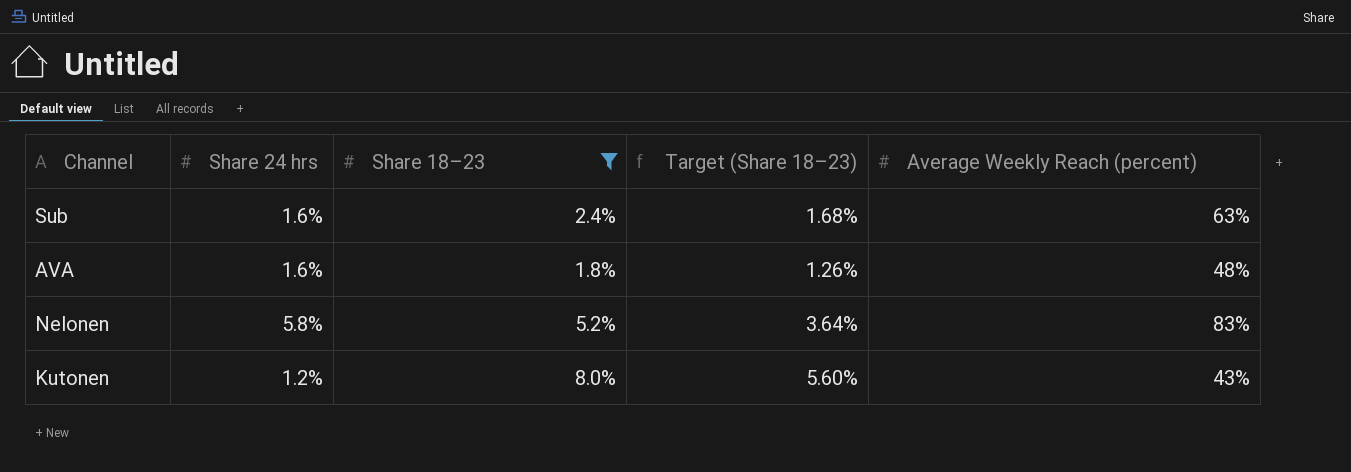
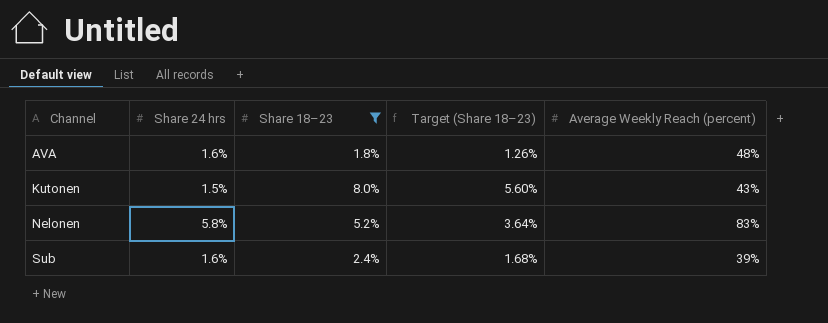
row order: none -> Channel ascending
Kutonen | Share 24 hrs: 1.2% -> 1.5%
Sub | Average Weekly Reach (percent): 63% -> 39%

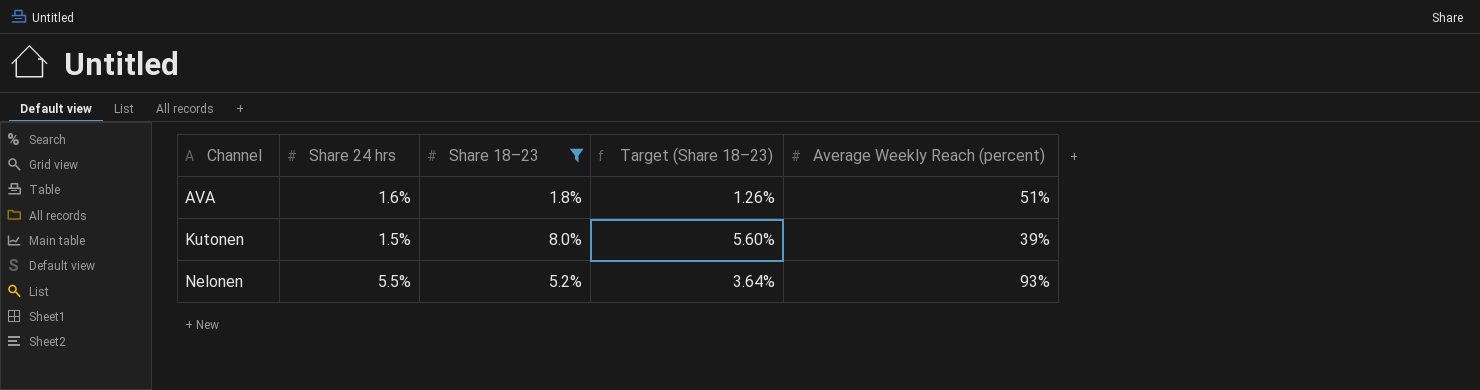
row Sub: 1.6% | 2.4% | 1.68% | 39% -> none
AVA | Average Weekly Reach (percent): 48% -> 51%
Kutonen | Average Weekly Reach (percent): 43% -> 39%
Nelonen | Share 24 hrs: 5.8% -> 5.5%
Nelonen | Average Weekly Reach (percent): 83% -> 93%

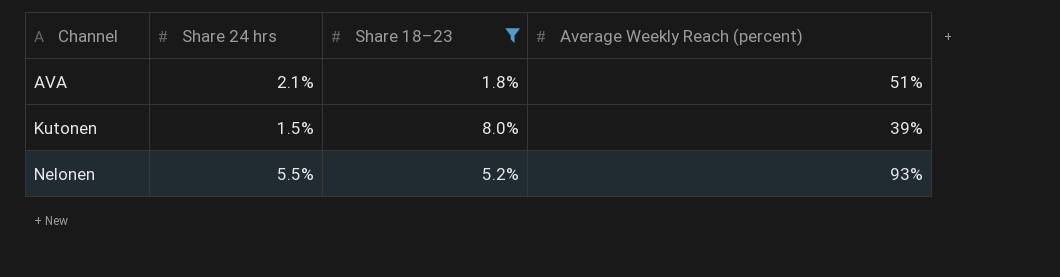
column Target (Share 18–23) | formula: [Share 18–23] * 0.7 -> none
AVA | Share 24 hrs: 1.6% -> 2.1%

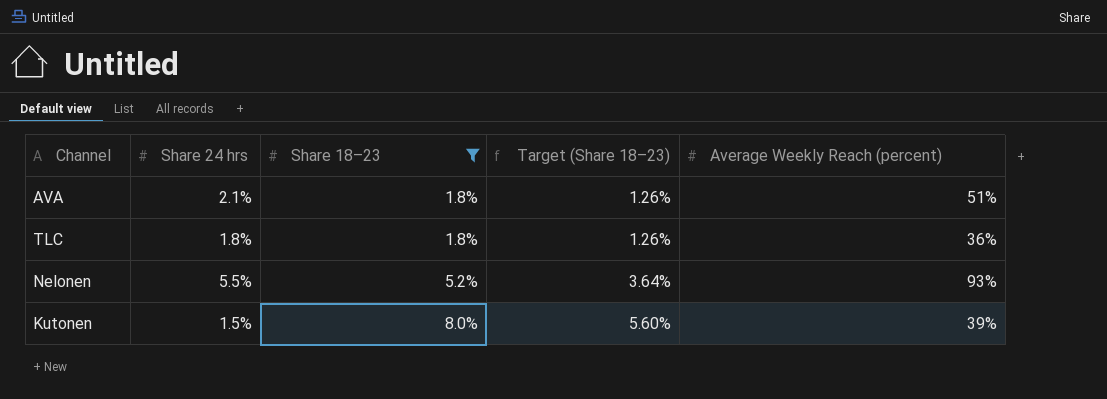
row order: Channel ascending -> Share 18–23 ascending
column Target (Share 18–23) | formula: none -> [Share 18–23] * 0.7
row TLC: none -> 1.8% | 1.8% | 1.26% | 36%

